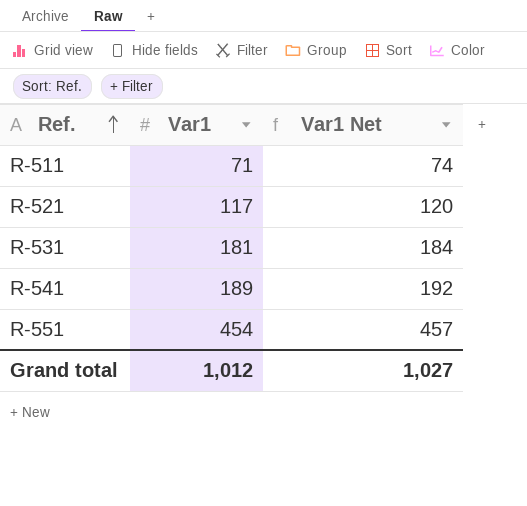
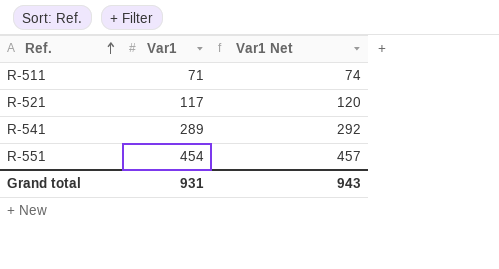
row R-531: 181 | 184 -> none
R-541 | Var1: 189 -> 289
R-541 | Var1 Net: 192 -> 292
Grand total | Var1: 1,012 -> 931
Grand total | Var1 Net: 1,027 -> 943

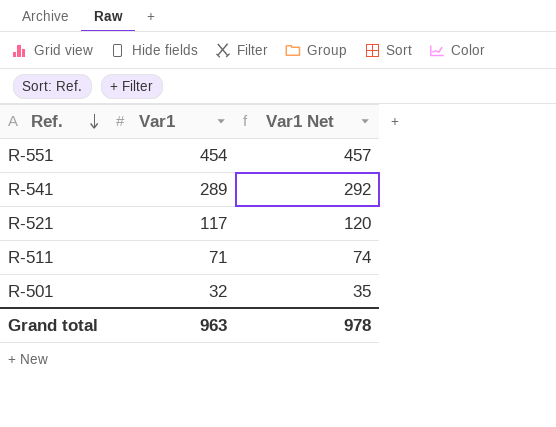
row order: Ref. ascending -> Ref. descending
row R-501: none -> 32 | 35
Grand total | Var1: 931 -> 963
Grand total | Var1 Net: 943 -> 978

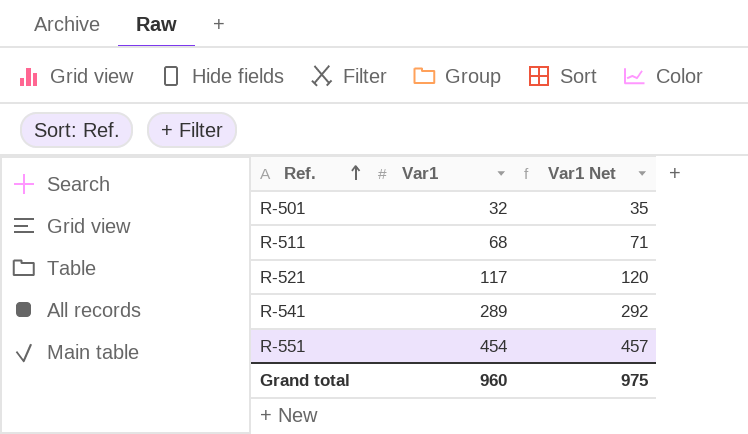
row order: Ref. descending -> Ref. ascending
R-511 | Var1: 71 -> 68
R-511 | Var1 Net: 74 -> 71
Grand total | Var1: 963 -> 960
Grand total | Var1 Net: 978 -> 975

